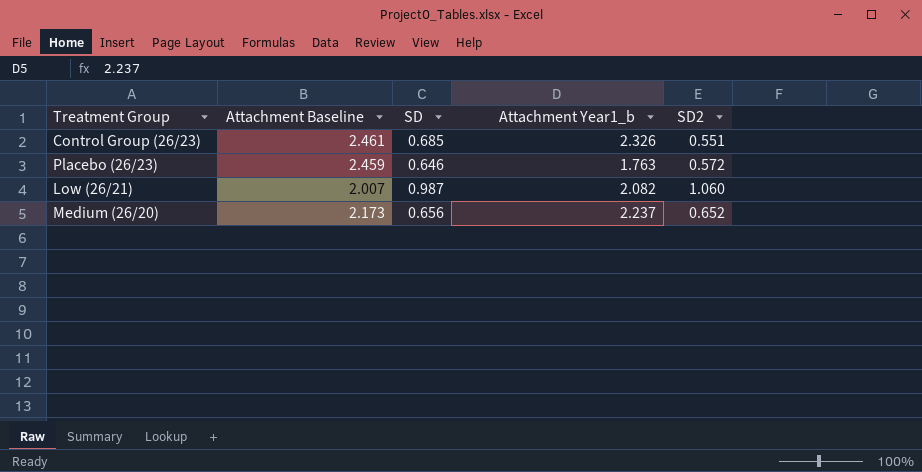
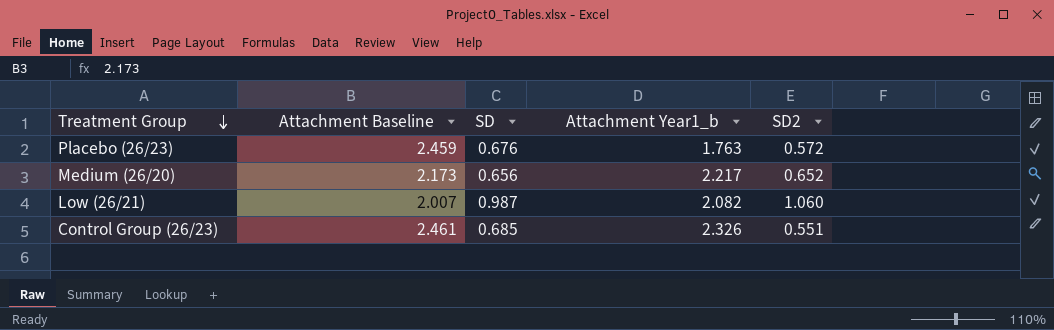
row order: none -> Treatment Group descending
Placebo (26/23) | SD: 0.646 -> 0.676
Medium (26/20) | Attachment Year1_b: 2.237 -> 2.217

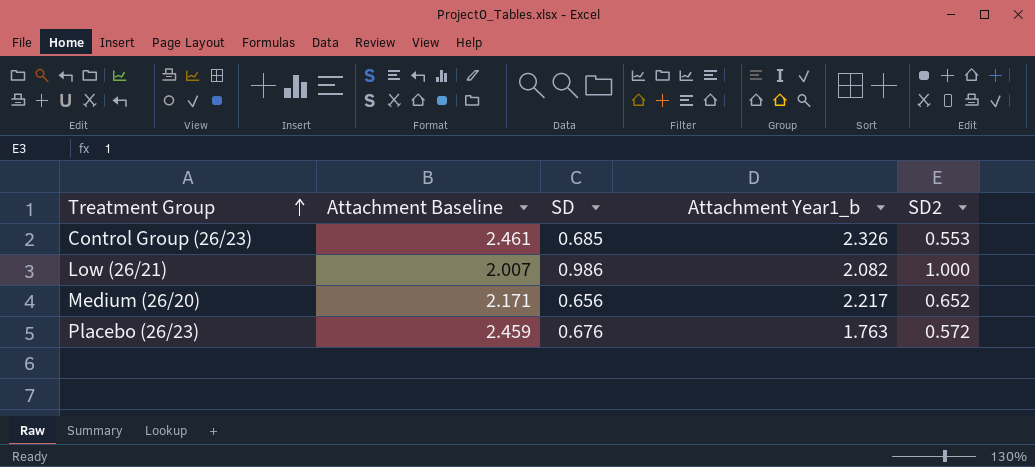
row order: Treatment Group descending -> Treatment Group ascending
Control Group (26/23) | SD2: 0.551 -> 0.553
Low (26/21) | SD: 0.987 -> 0.986
Low (26/21) | SD2: 1.060 -> 1.000
Medium (26/20) | Attachment Baseline: 2.173 -> 2.171

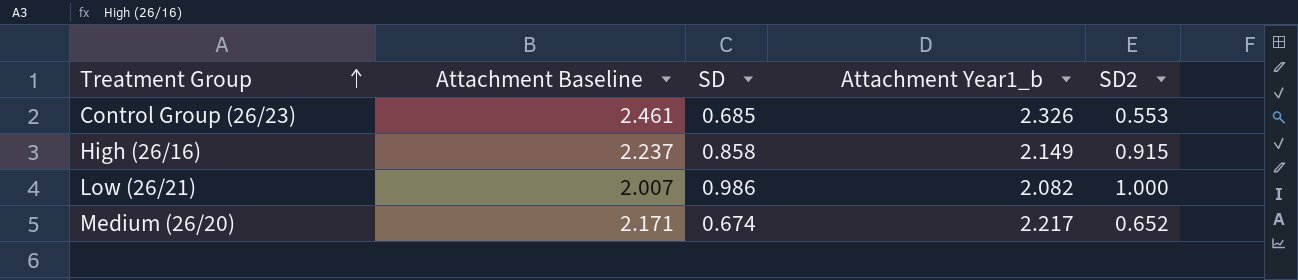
row Placebo (26/23): 2.459 | 0.676 | 1.763 | 0.572 -> none
row High (26/16): none -> 2.237 | 0.858 | 2.149 | 0.915
Medium (26/20) | SD: 0.656 -> 0.674

